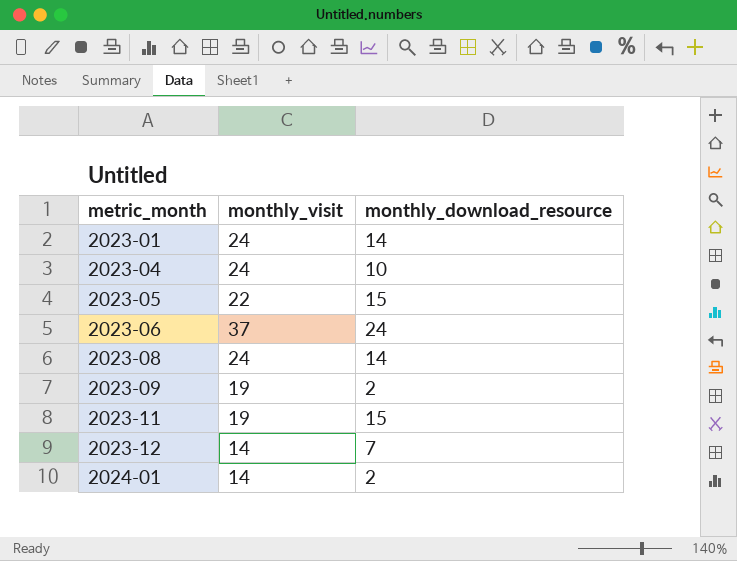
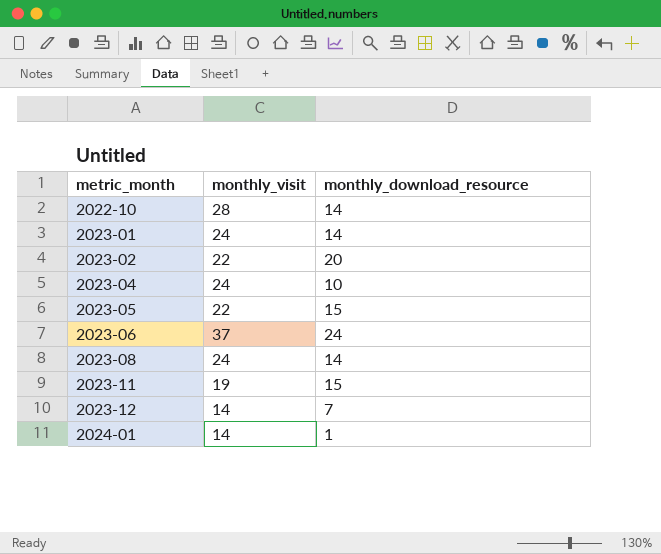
row 2023-09: 19 | 2 -> none
row 2022-10: none -> 28 | 14
row 2023-02: none -> 22 | 20
2024-01 | monthly_download_resource: 2 -> 1

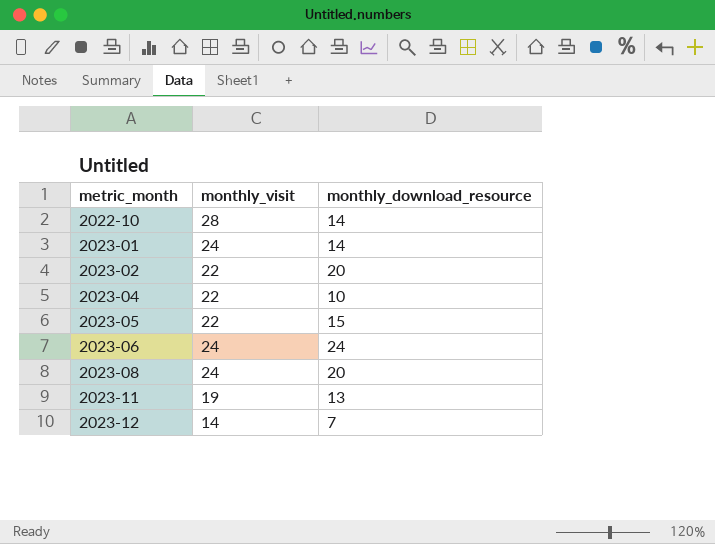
row 2024-01: 14 | 1 -> none
2023-04 | monthly_visit: 24 -> 22
2023-06 | monthly_visit: 37 -> 24
2023-08 | monthly_download_resource: 14 -> 20
2023-11 | monthly_download_resource: 15 -> 13

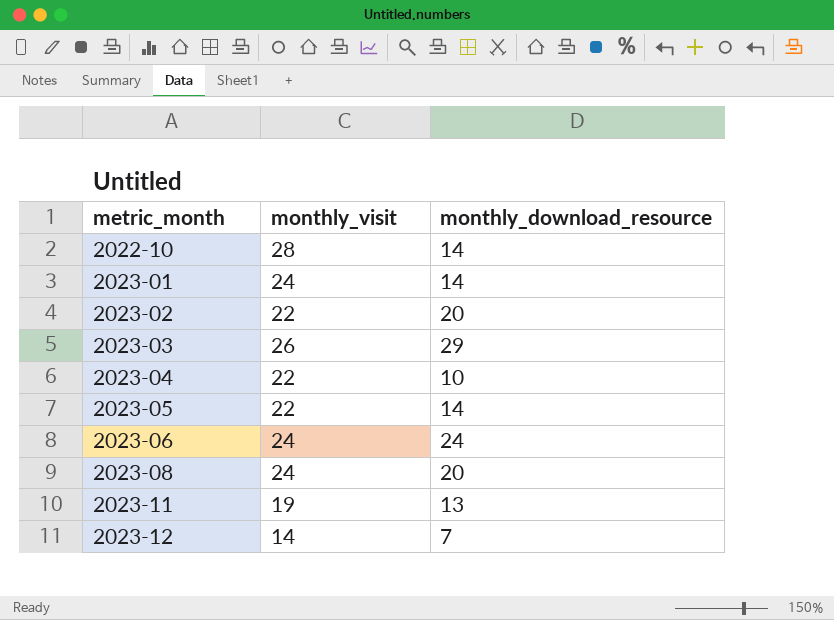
row 2023-03: none -> 26 | 29
2023-05 | monthly_download_resource: 15 -> 14

